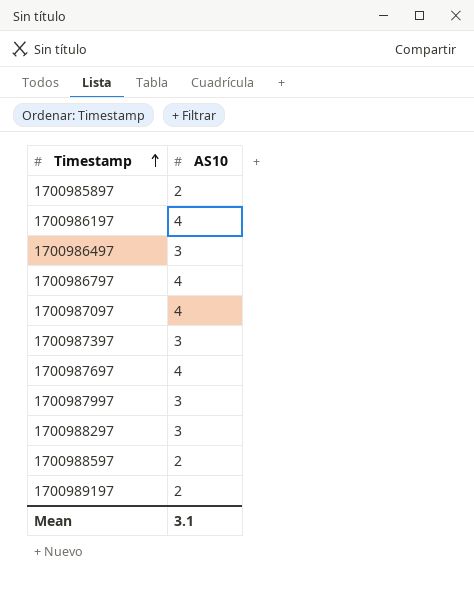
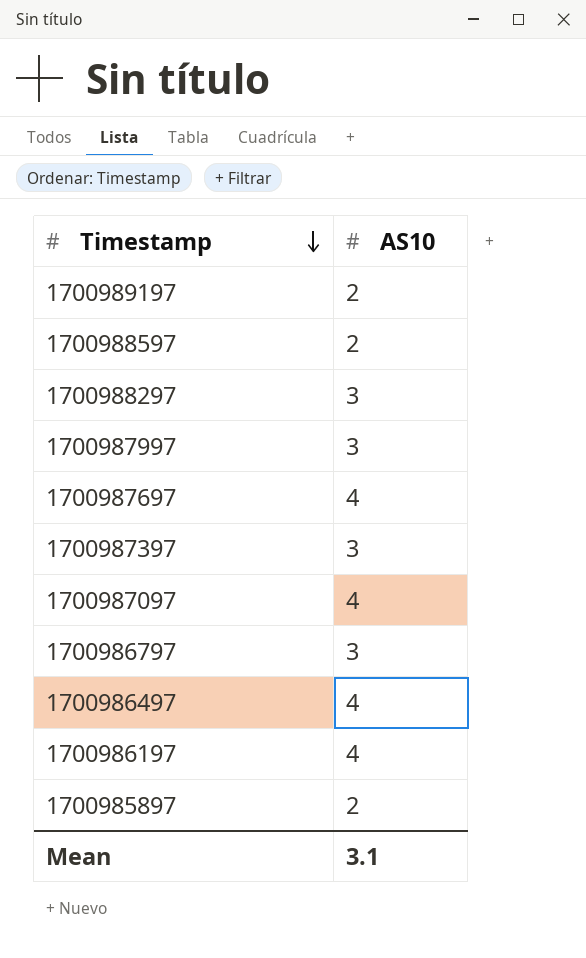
row order: Timestamp ascending -> Timestamp descending
1700986797 | AS10: 4 -> 3
1700986497 | AS10: 3 -> 4

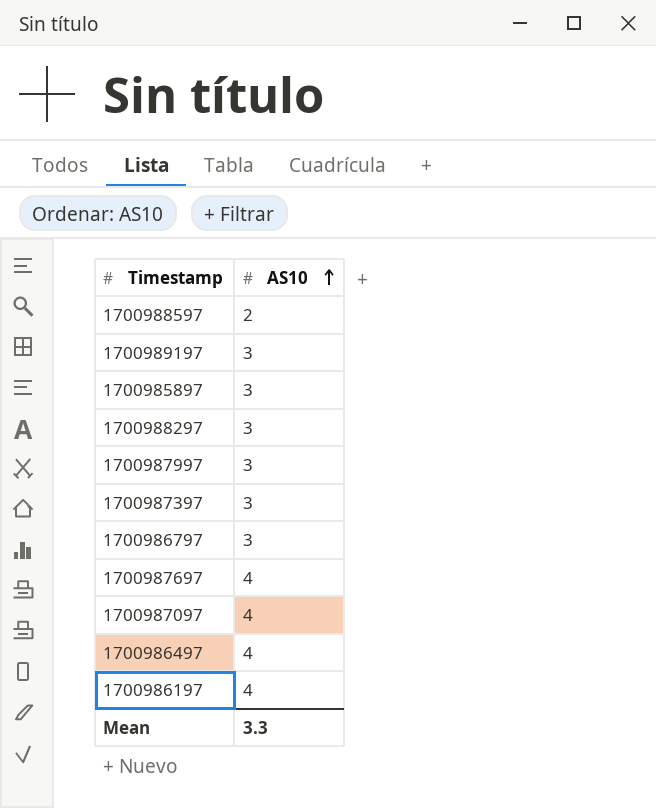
row order: Timestamp descending -> AS10 ascending
1700989197 | AS10: 2 -> 3
1700985897 | AS10: 2 -> 3
Mean | AS10: 3.1 -> 3.3

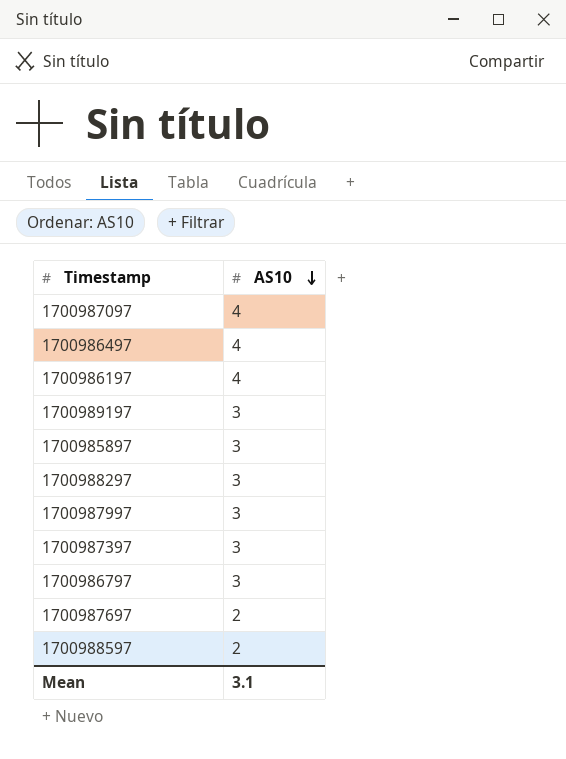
row order: AS10 ascending -> AS10 descending
1700987697 | AS10: 4 -> 2
Mean | AS10: 3.3 -> 3.1

